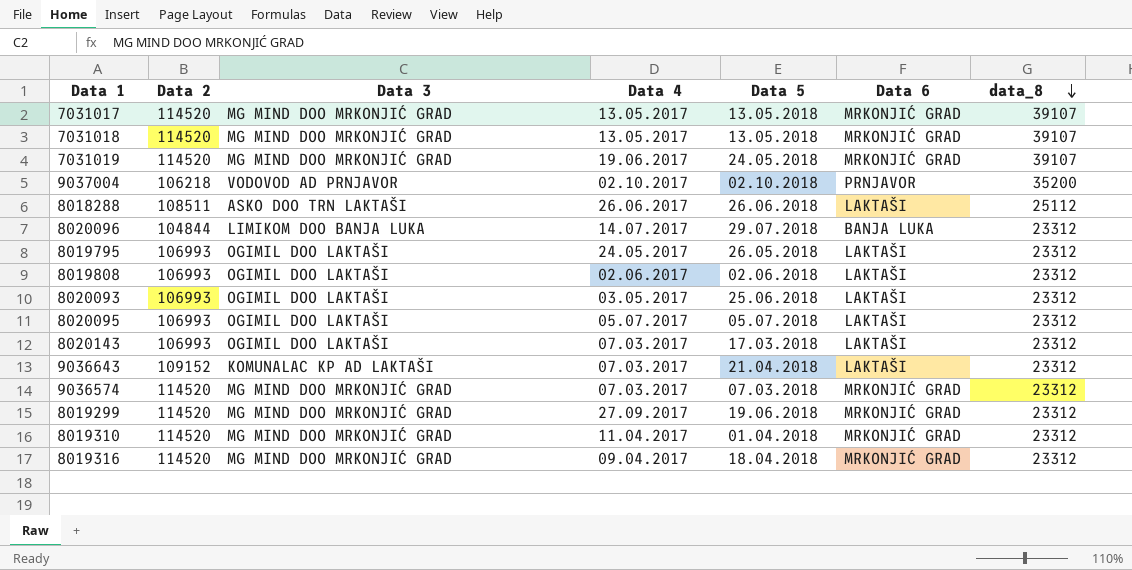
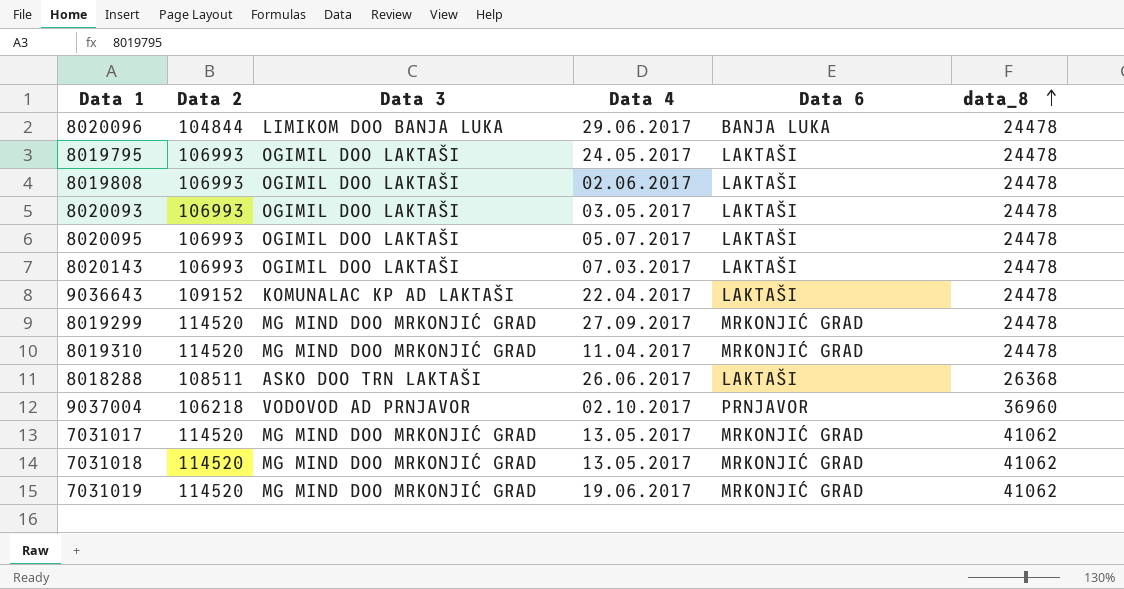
row order: data_8 descending -> data_8 ascending
column Data 5 | position: 5 -> none
row 9036574: 114520 | MG MIND DOO MRKONJIĆ GRAD | 07.03.2017 | 07.03.2018 | MRKONJIĆ GRAD | 23312 -> none
row 8019316: 114520 | MG MIND DOO MRKONJIĆ GRAD | 09.04.2017 | 18.04.2018 | MRKONJIĆ GRAD | 23312 -> none
8020096 | Data 4: 14.07.2017 -> 29.06.2017
8020096 | data_8: 23312 -> 24478
8019795 | data_8: 23312 -> 24478
8019808 | data_8: 23312 -> 24478
8020093 | data_8: 23312 -> 24478
8020095 | data_8: 23312 -> 24478
8020143 | data_8: 23312 -> 24478
9036643 | Data 4: 07.03.2017 -> 22.04.2017
9036643 | data_8: 23312 -> 24478
8019299 | data_8: 23312 -> 24478
8019310 | data_8: 23312 -> 24478
8018288 | data_8: 25112 -> 26368
9037004 | data_8: 35200 -> 36960
7031017 | data_8: 39107 -> 41062
7031018 | data_8: 39107 -> 41062
7031019 | data_8: 39107 -> 41062

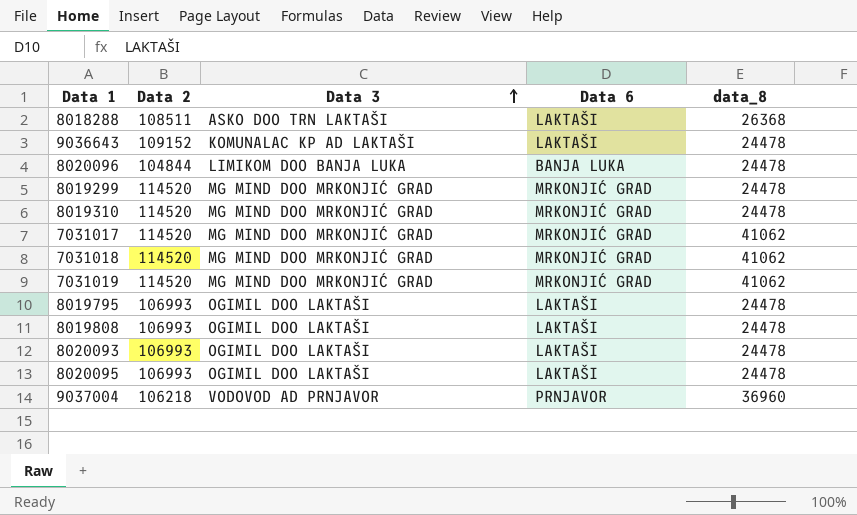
row order: data_8 ascending -> Data 3 ascending
column Data 4 | position: 4 -> none
row 8020143: 106993 | OGIMIL DOO LAKTAŠI | 07.03.2017 | LAKTAŠI | 24478 -> none

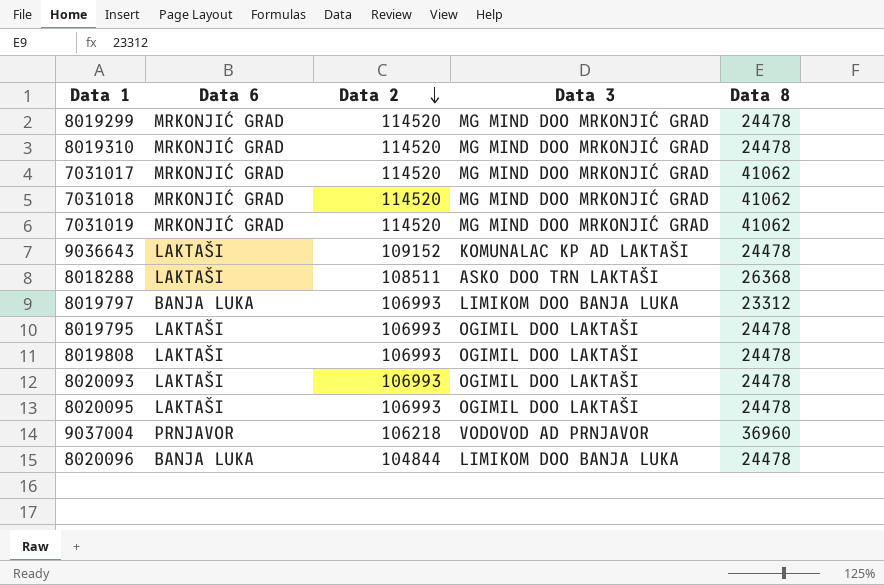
row order: Data 3 ascending -> Data 2 descending
column Data 6 | position: 4 -> 2
column name: data_8 -> Data 8
row 8019797: none -> BANJA LUKA | 106993 | LIMIKOM DOO BANJA LUKA | 23312

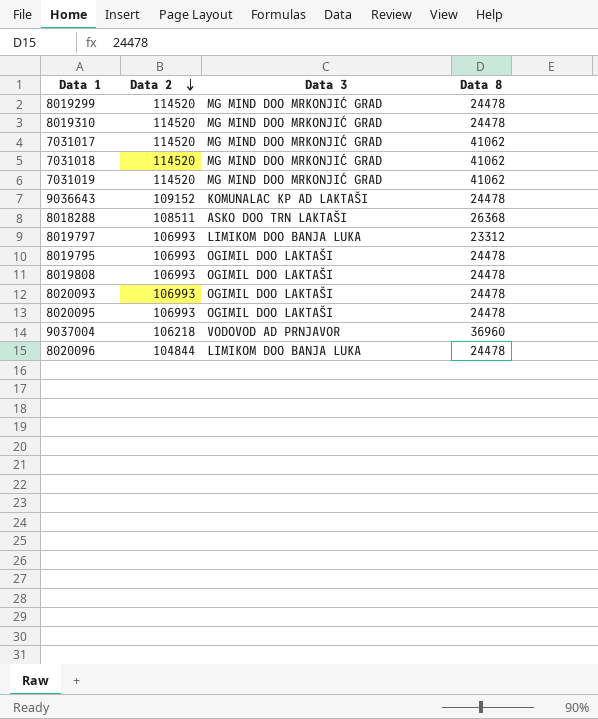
column Data 6 | position: 2 -> none

